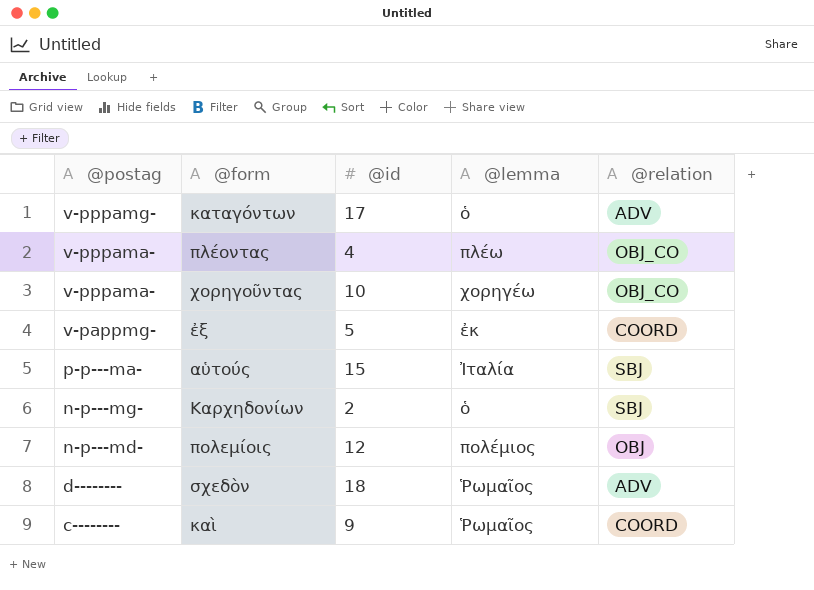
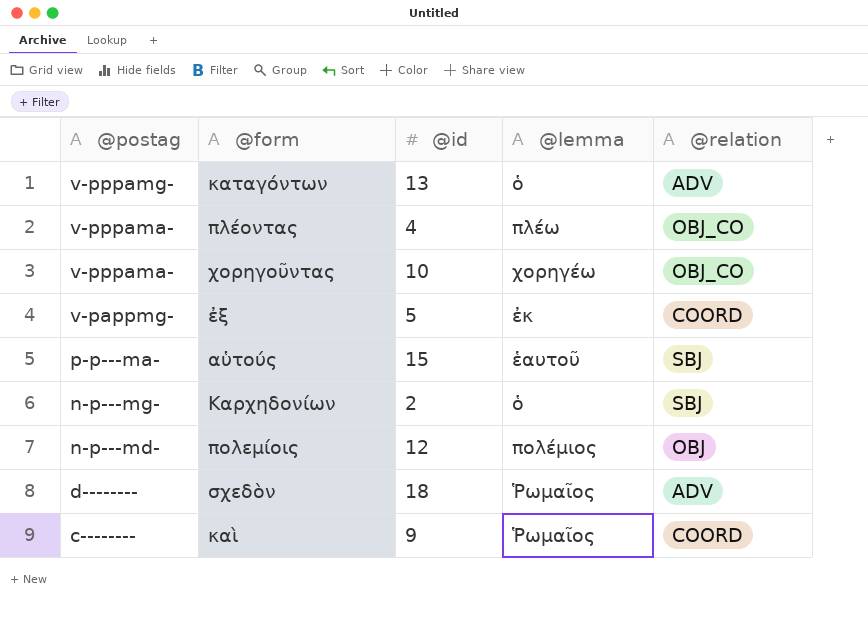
καταγόντων | @id: 17 -> 13
αὑτούς | @lemma: Ἰταλία -> ἑαυτοῦ

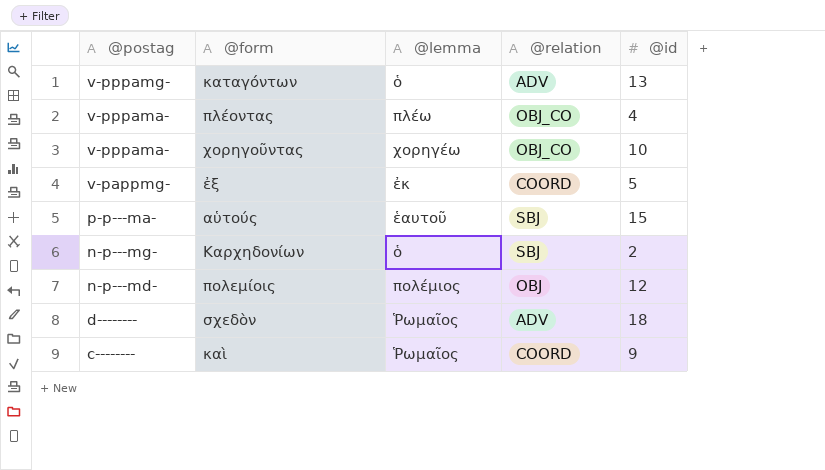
column @id | position: 3 -> 5

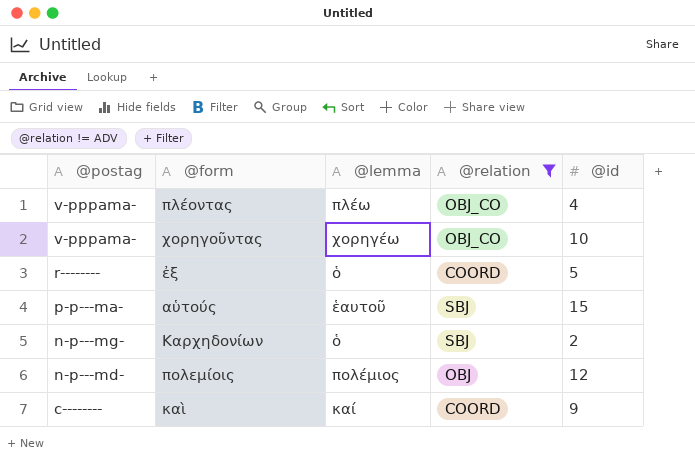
filter: none -> @relation != ADV
ἐξ | @postag: v-pappmg- -> r--------
ἐξ | @lemma: ἐκ -> ὁ
καὶ | @lemma: Ῥωμαῖος -> καί

